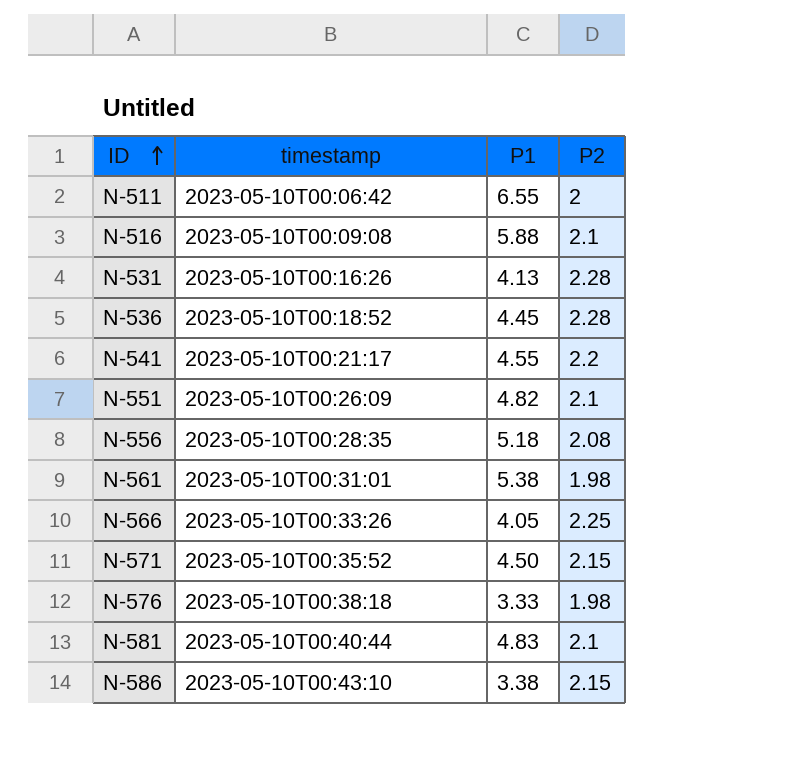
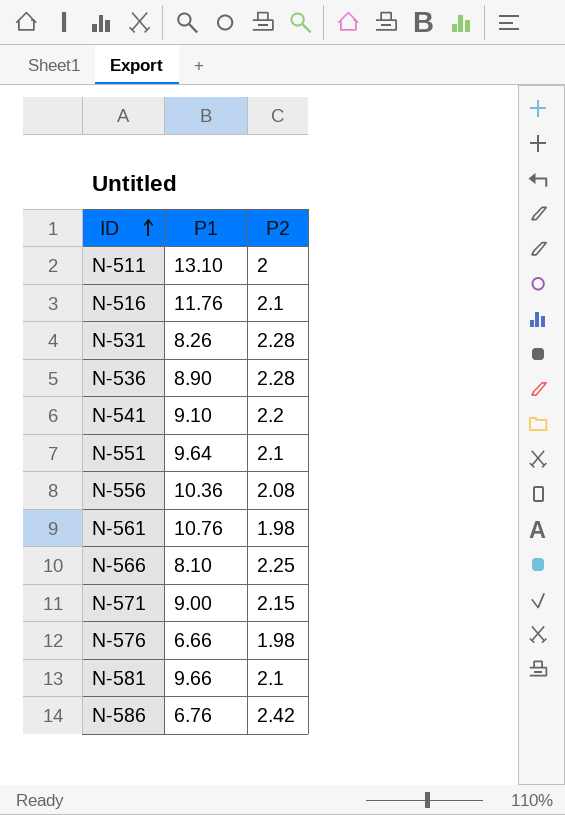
column timestamp | position: 2 -> none
N-511 | P1: 6.55 -> 13.10
N-516 | P1: 5.88 -> 11.76
N-531 | P1: 4.13 -> 8.26
N-536 | P1: 4.45 -> 8.90
N-541 | P1: 4.55 -> 9.10
N-551 | P1: 4.82 -> 9.64
N-556 | P1: 5.18 -> 10.36
N-561 | P1: 5.38 -> 10.76
N-566 | P1: 4.05 -> 8.10
N-571 | P1: 4.50 -> 9.00
N-576 | P1: 3.33 -> 6.66
N-581 | P1: 4.83 -> 9.66
N-586 | P1: 3.38 -> 6.76
N-586 | P2: 2.15 -> 2.42

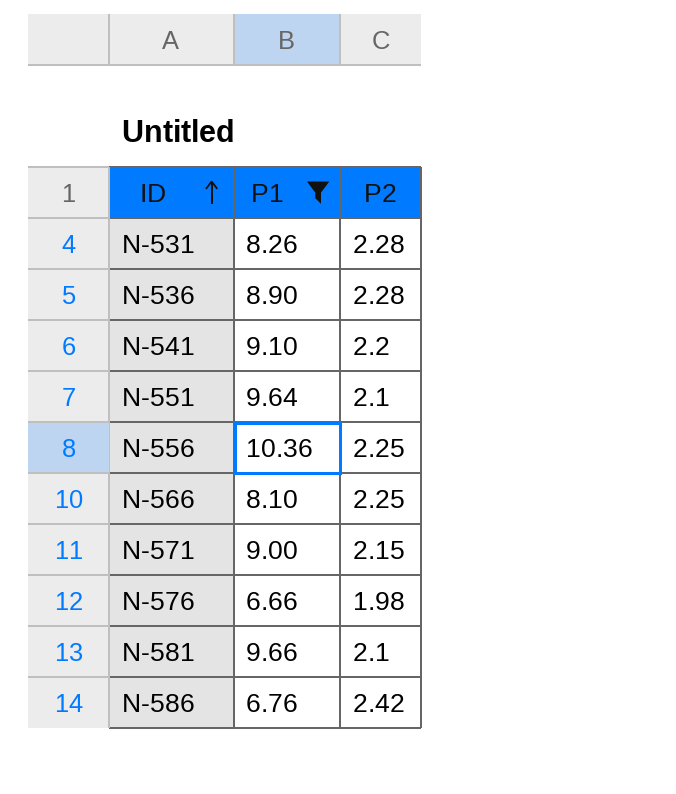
filter: none -> P1 <= 10.36
N-556 | P2: 2.08 -> 2.25

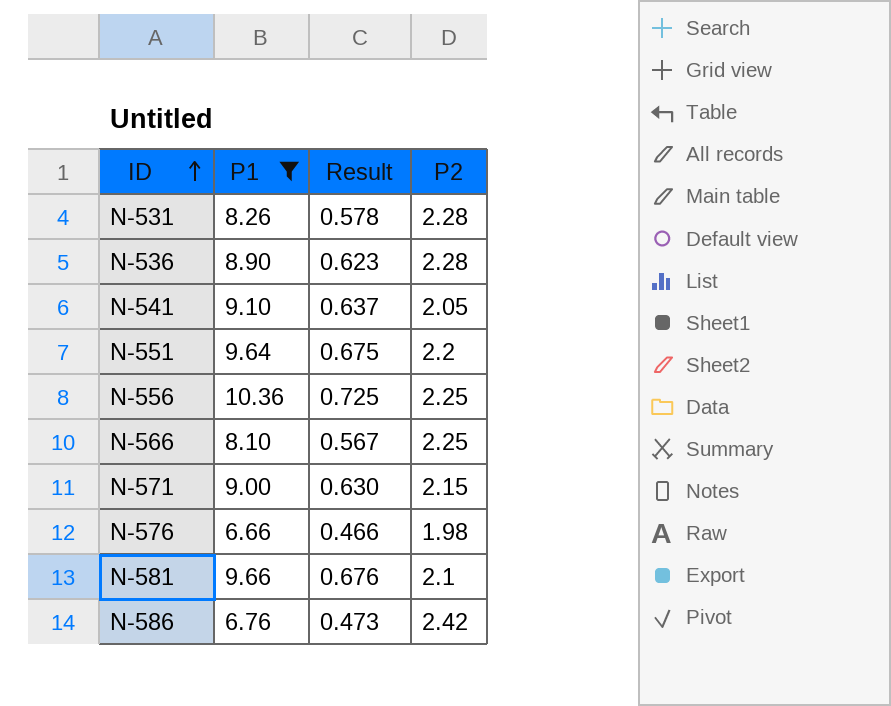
column Result | formula: none -> [P1] * 0.07
N-541 | P2: 2.2 -> 2.05
N-551 | P2: 2.1 -> 2.2

